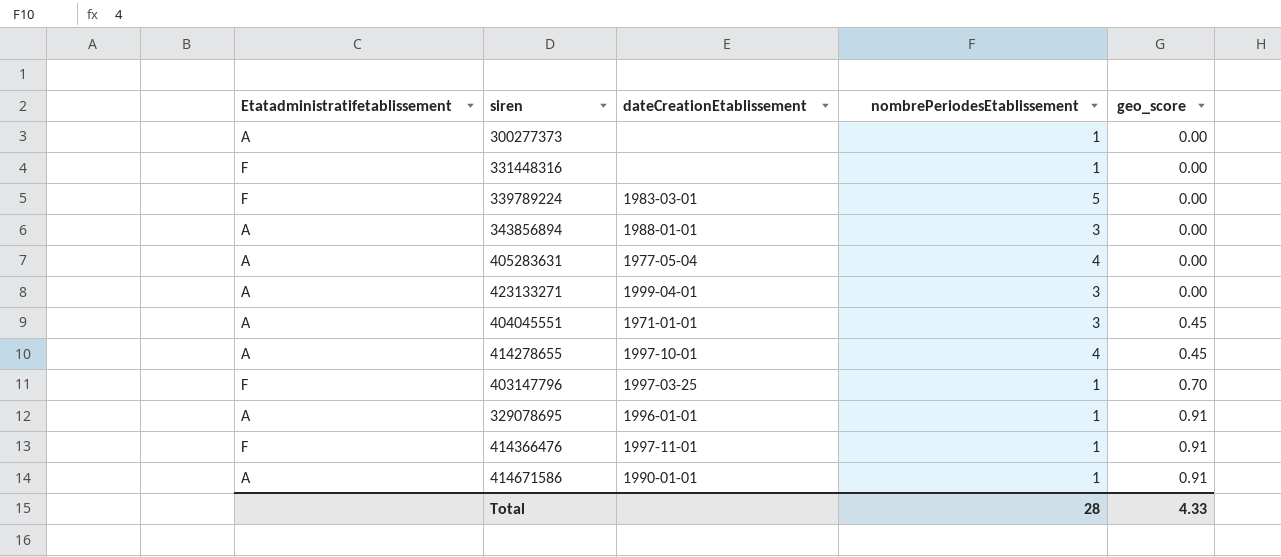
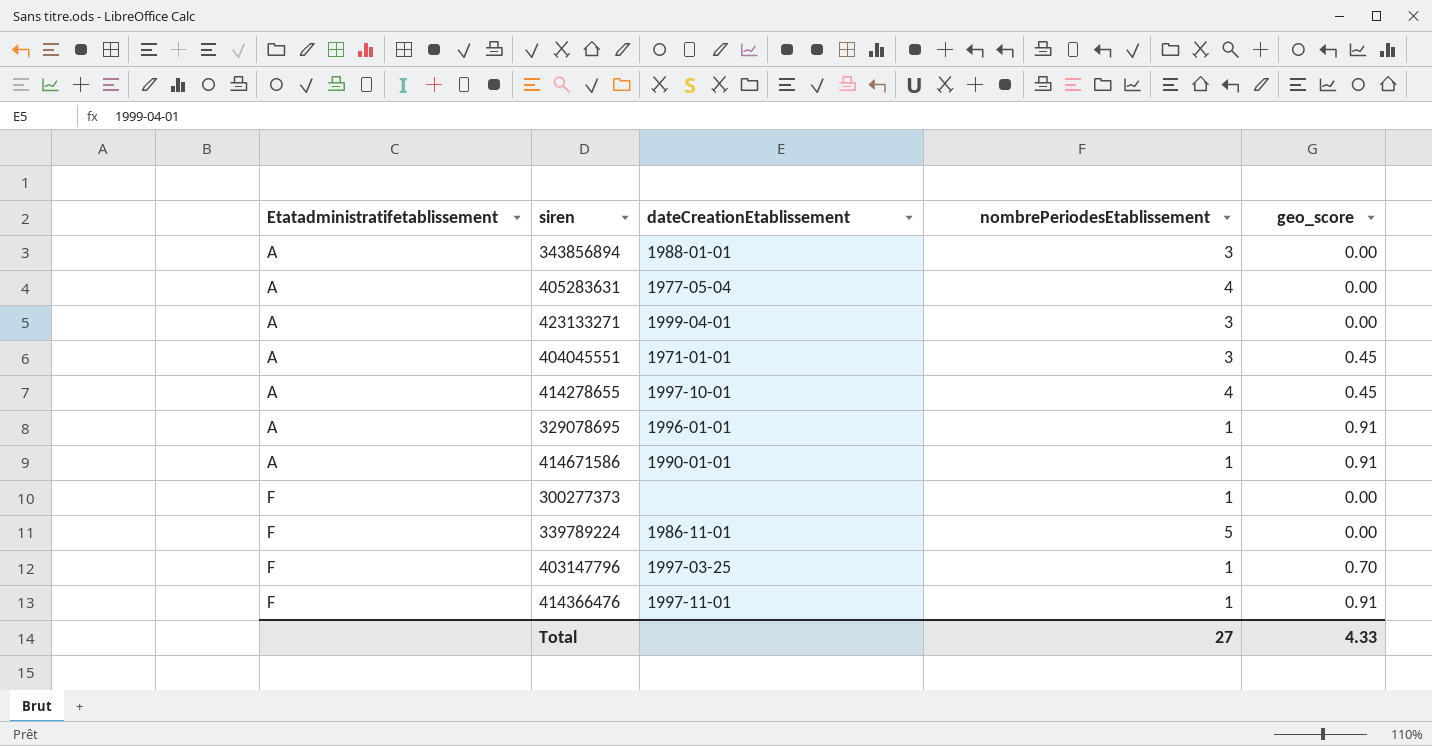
row order: geo_score ascending -> Etatadministratifetablissement ascending
row 331448316: F | none | 1 | 0.00 -> none
300277373 | Etatadministratifetablissement: A -> F
339789224 | dateCreationEtablissement: 1983-03-01 -> 1986-11-01
Total | nombrePeriodesEtablissement: 28 -> 27

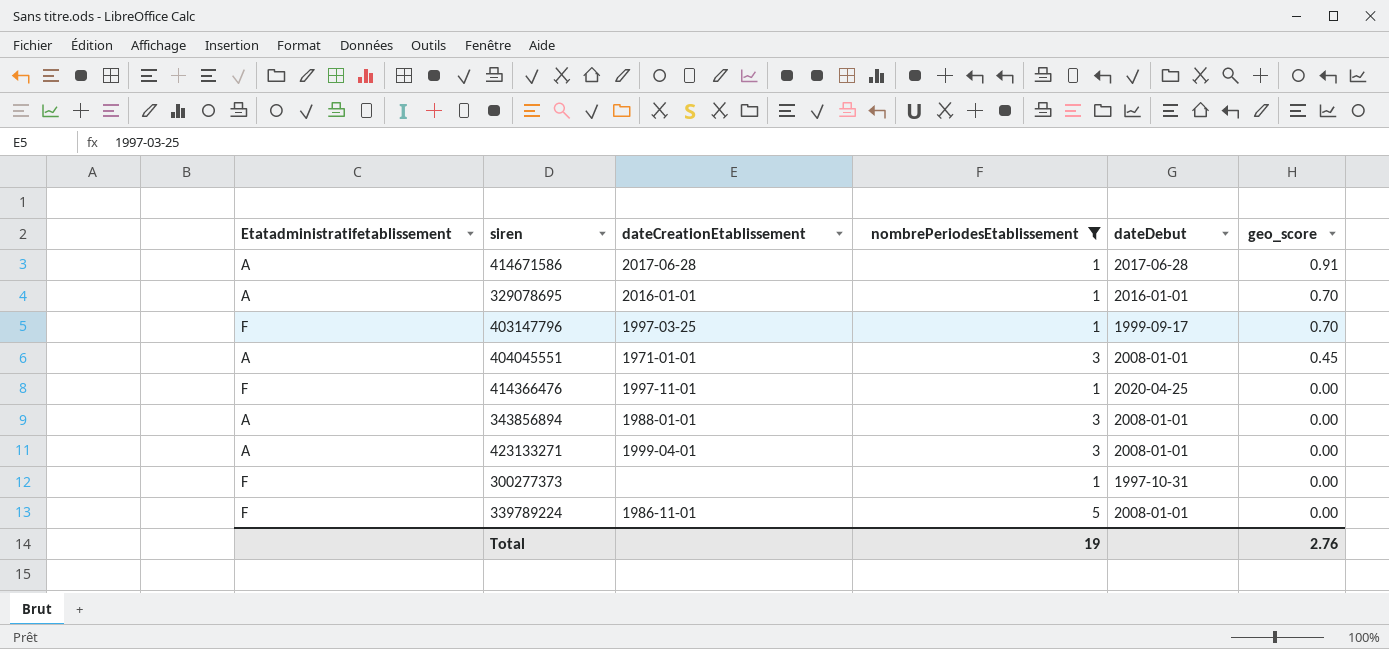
filter: none -> nombrePeriodesEtablissement != 4
row order: Etatadministratifetablissement ascending -> geo_score descending
column dateDebut | position: none -> 5
414671586 | dateCreationEtablissement: 1990-01-01 -> 2017-06-28
329078695 | dateCreationEtablissement: 1996-01-01 -> 2016-01-01
329078695 | geo_score: 0.91 -> 0.70
414366476 | geo_score: 0.91 -> 0.00
Total | nombrePeriodesEtablissement: 27 -> 19
Total | geo_score: 4.33 -> 2.76

